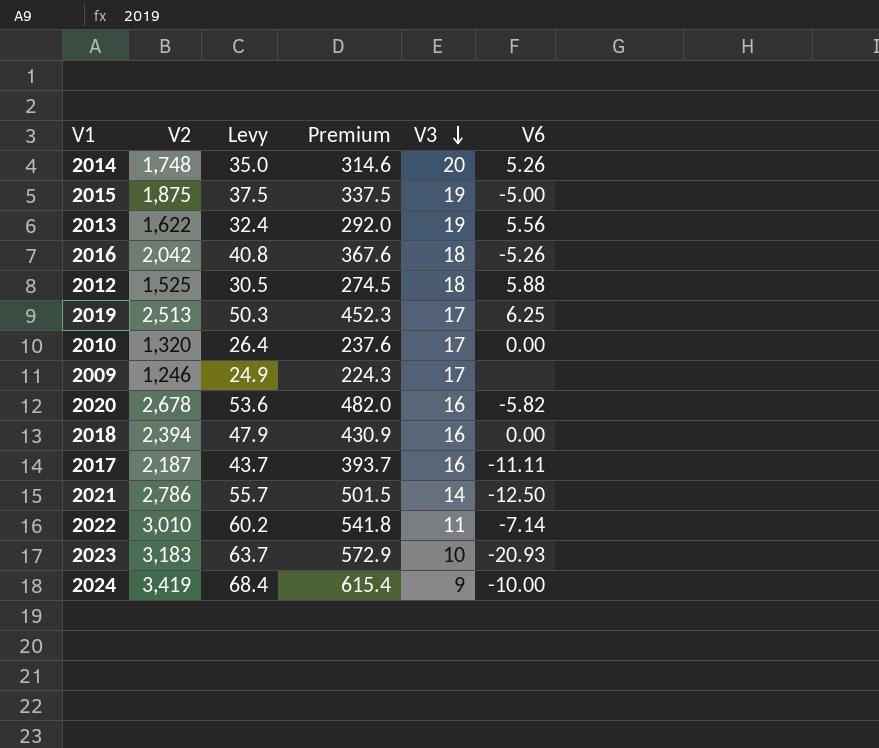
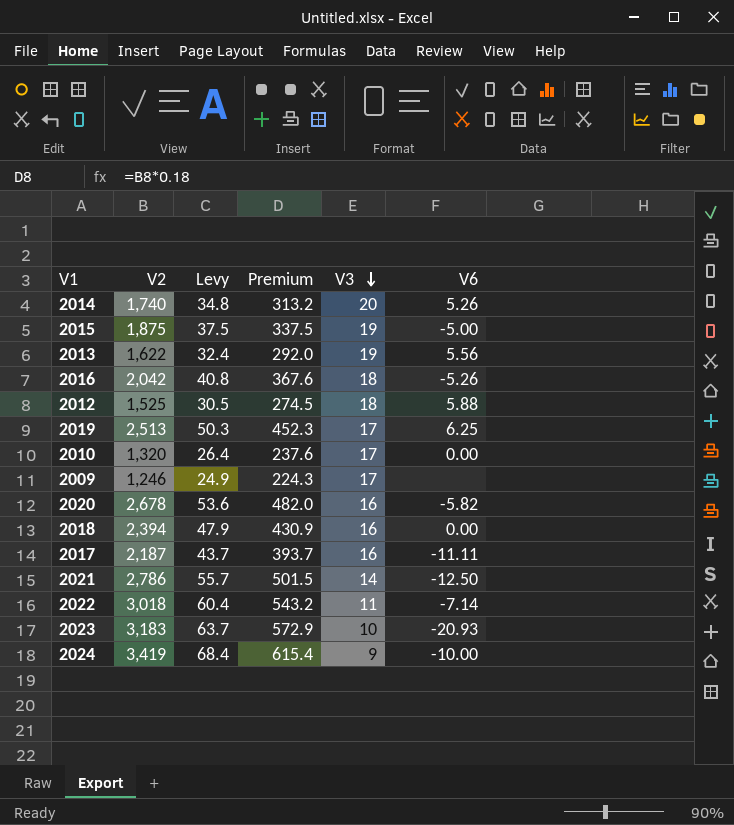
2014 | V2: 1,748 -> 1,740
2014 | Levy: 35.0 -> 34.8
2014 | Premium: 314.6 -> 313.2
2022 | V2: 3,010 -> 3,018
2022 | Levy: 60.2 -> 60.4
2022 | Premium: 541.8 -> 543.2

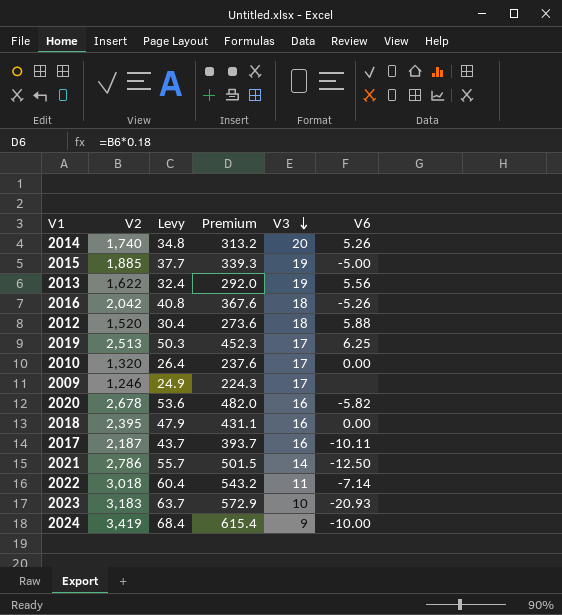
2015 | V2: 1,875 -> 1,885
2015 | Levy: 37.5 -> 37.7
2015 | Premium: 337.5 -> 339.3
2012 | V2: 1,525 -> 1,520
2012 | Levy: 30.5 -> 30.4
2012 | Premium: 274.5 -> 273.6
2018 | V2: 2,394 -> 2,395
2018 | Premium: 430.9 -> 431.1
2017 | V6: -11.11 -> -10.11

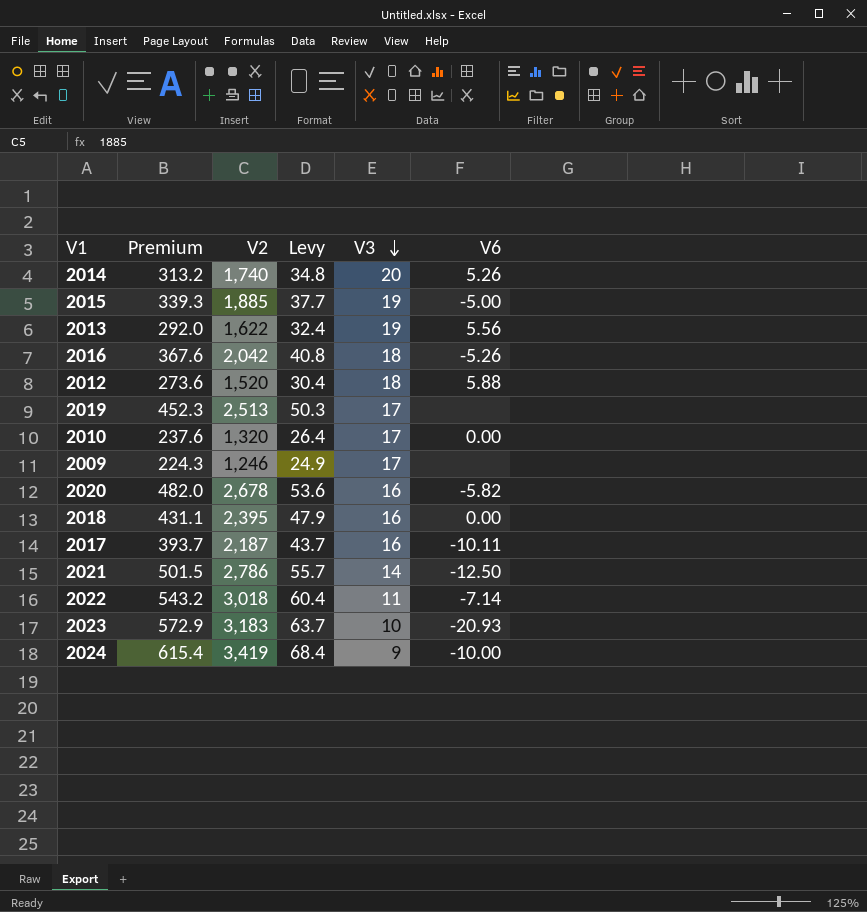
column Premium | position: 4 -> 2
2019 | V6: 6.25 -> none

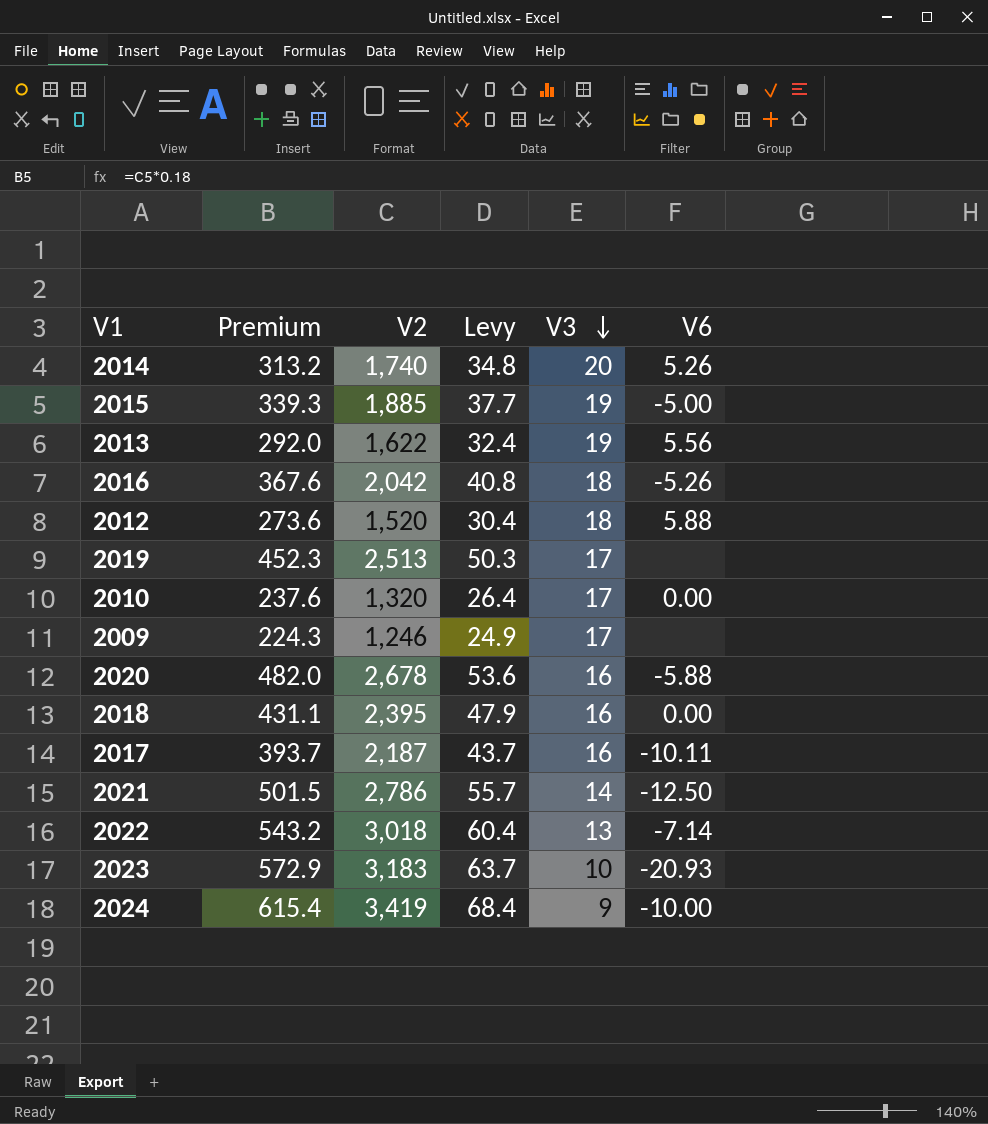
2020 | V6: -5.82 -> -5.88
2022 | V3: 11 -> 13

